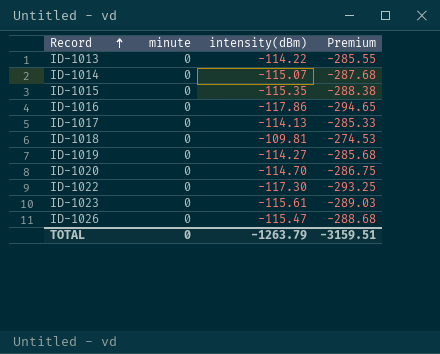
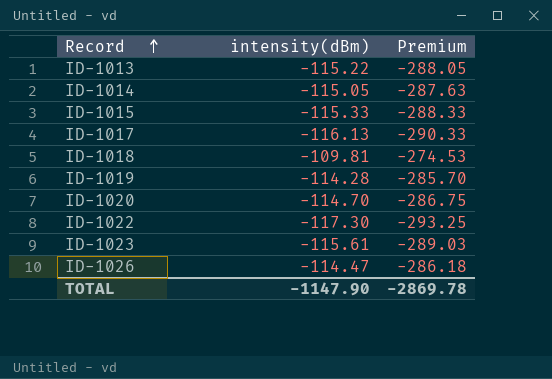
column minute | position: 2 -> none
row ID-1016: 0 | -117.86 | -294.65 -> none
ID-1013 | intensity(dBm): -114.22 -> -115.22
ID-1013 | Premium: -285.55 -> -288.05
ID-1014 | intensity(dBm): -115.07 -> -115.05
ID-1014 | Premium: -287.68 -> -287.63
ID-1015 | intensity(dBm): -115.35 -> -115.33
ID-1015 | Premium: -288.38 -> -288.33
ID-1017 | intensity(dBm): -114.13 -> -116.13
ID-1017 | Premium: -285.33 -> -290.33
ID-1019 | intensity(dBm): -114.27 -> -114.28
ID-1019 | Premium: -285.68 -> -285.70
ID-1026 | intensity(dBm): -115.47 -> -114.47
ID-1026 | Premium: -288.68 -> -286.18
TOTAL | intensity(dBm): -1263.79 -> -1147.90
TOTAL | Premium: -3159.51 -> -2869.78

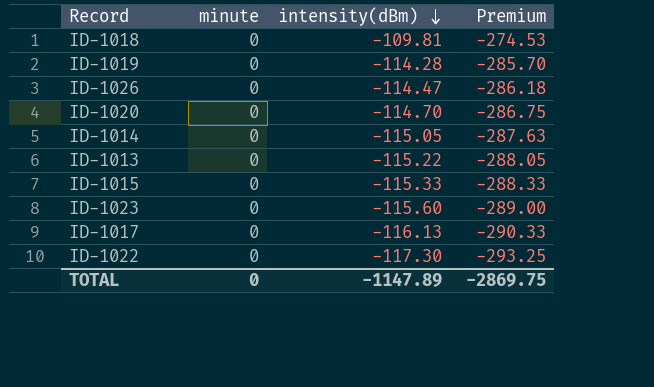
row order: Record ascending -> intensity(dBm) descending
column minute | position: none -> 2
ID-1023 | intensity(dBm): -115.61 -> -115.60
ID-1023 | Premium: -289.03 -> -289.00
TOTAL | intensity(dBm): -1147.90 -> -1147.89
TOTAL | Premium: -2869.78 -> -2869.75

